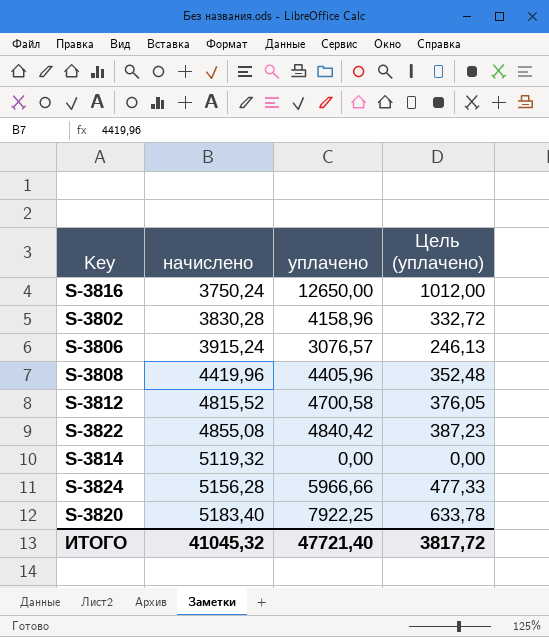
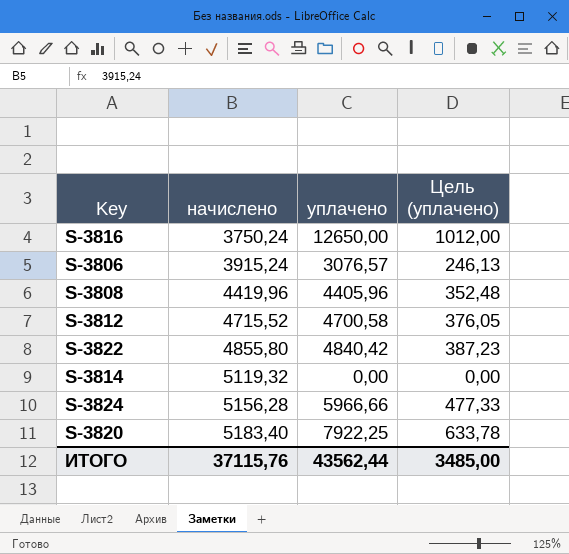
row S-3802: 3830,28 | 4158,96 | 332,72 -> none
S-3812 | начислено: 4815,52 -> 4715,52
S-3822 | начислено: 4855,08 -> 4855,80
ИТОГО | начислено: 41045,32 -> 37115,76
ИТОГО | уплачено: 47721,40 -> 43562,44
ИТОГО | Цель (уплачено): 3817,72 -> 3485,00

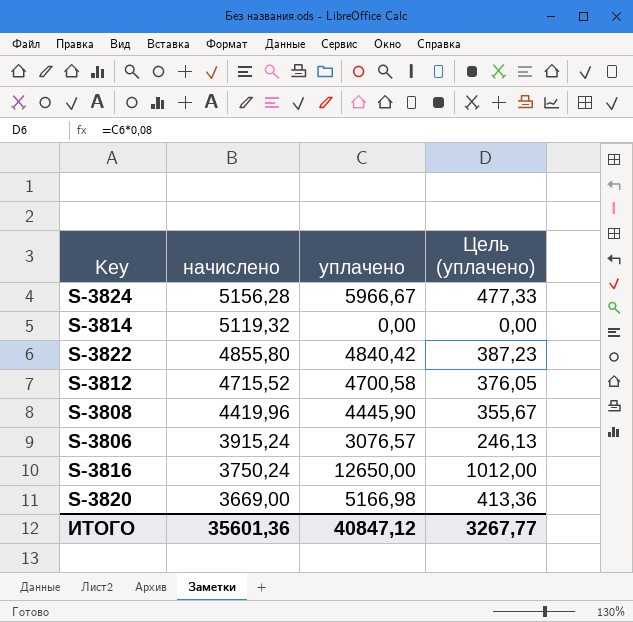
row order: начислено ascending -> начислено descending
S-3824 | уплачено: 5966,66 -> 5966,67
S-3808 | уплачено: 4405,96 -> 4445,90
S-3808 | Цель (уплачено): 352,48 -> 355,67
S-3820 | начислено: 5183,40 -> 3669,00
S-3820 | уплачено: 7922,25 -> 5166,98
S-3820 | Цель (уплачено): 633,78 -> 413,36
ИТОГО | начислено: 37115,76 -> 35601,36
ИТОГО | уплачено: 43562,44 -> 40847,12
ИТОГО | Цель (уплачено): 3485,00 -> 3267,77

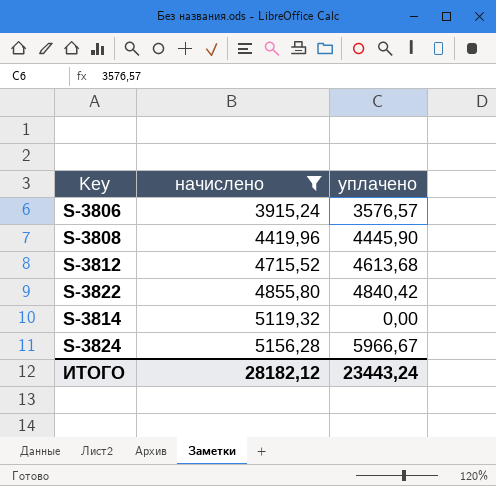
filter: none -> начислено >= 3915,24
row order: начислено descending -> начислено ascending
column Цель (уплачено) | formula: [уплачено] * 0,08 -> none
S-3806 | уплачено: 3076,57 -> 3576,57
S-3812 | уплачено: 4700,58 -> 4613,68
ИТОГО | начислено: 35601,36 -> 28182,12
ИТОГО | уплачено: 40847,12 -> 23443,24

